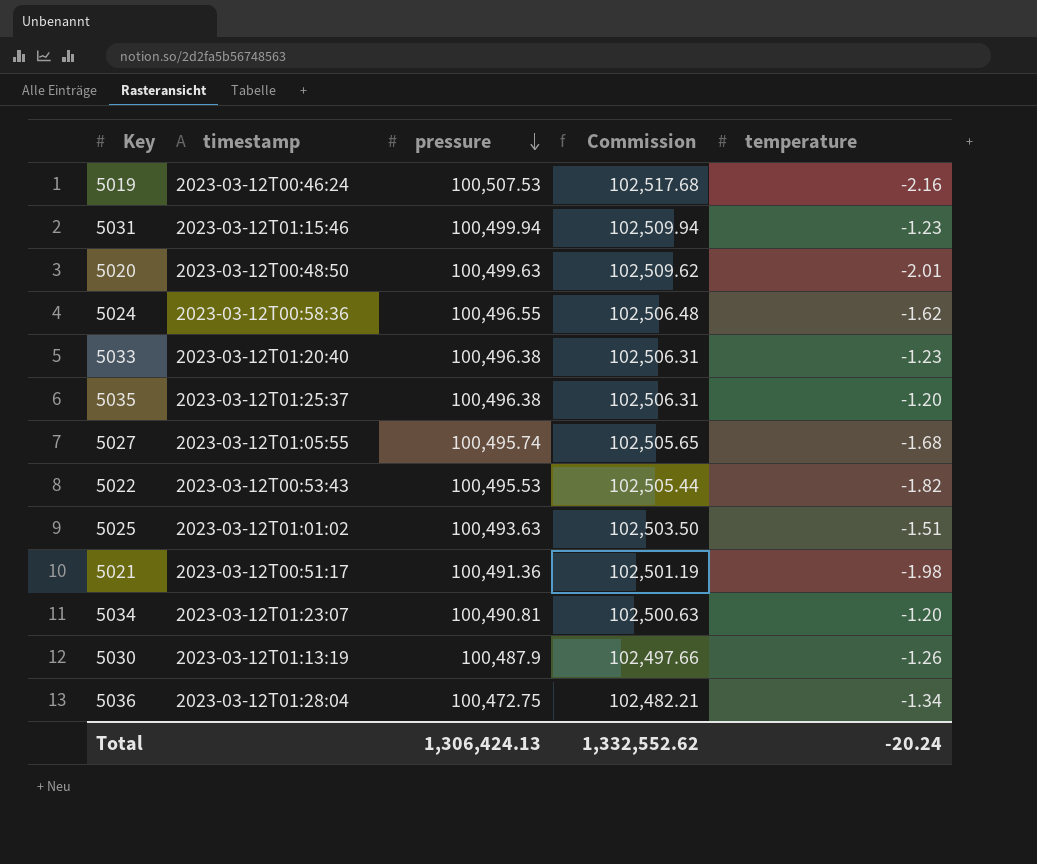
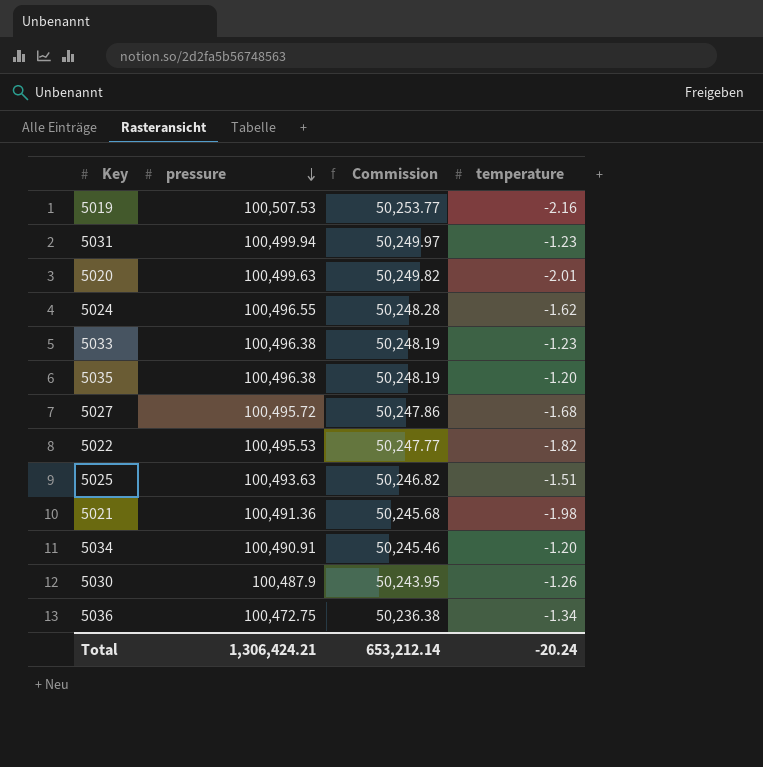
column timestamp | position: 2 -> none
column Commission | formula: [pressure] * 1.02 -> [pressure] * 0.5
5027 | pressure: 100,495.74 -> 100,495.72
5034 | pressure: 100,490.81 -> 100,490.91
Total | pressure: 1,306,424.13 -> 1,306,424.21
Total | Commission: 1,332,552.62 -> 653,212.14

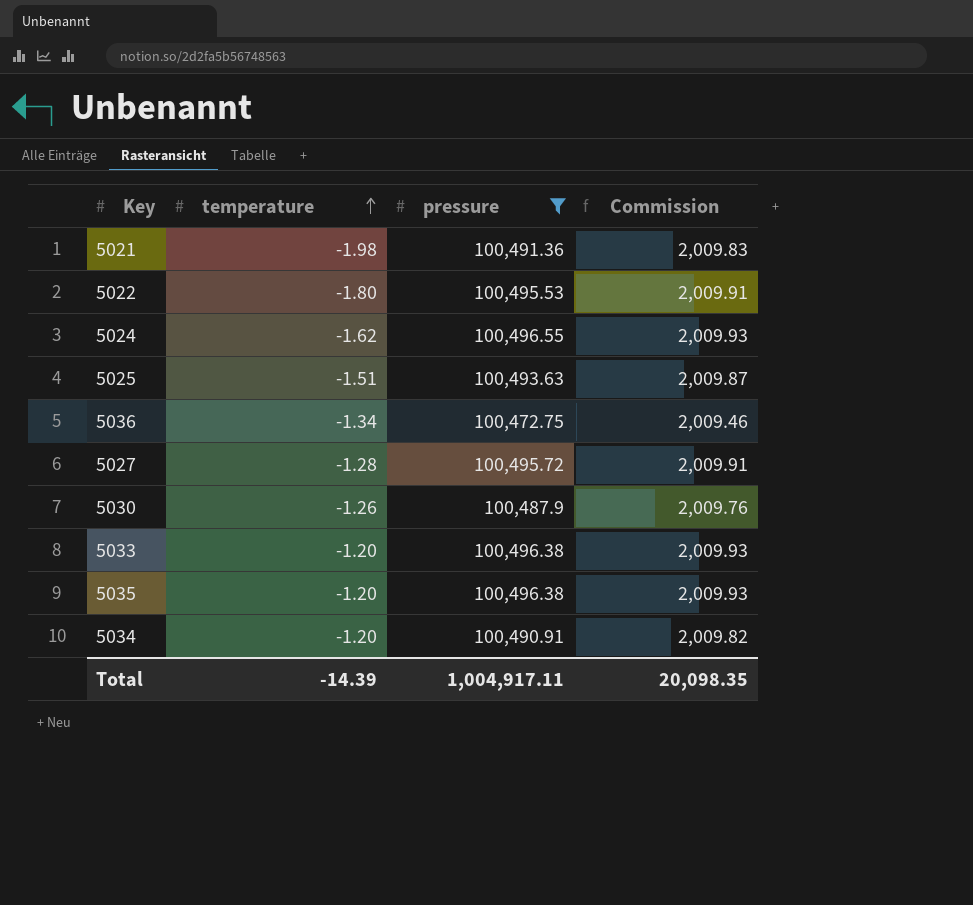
filter: none -> pressure <= 100,496.55
row order: pressure descending -> temperature ascending
column temperature | position: 4 -> 2
column Commission | formula: [pressure] * 0.5 -> [pressure] * 0.02
5022 | temperature: -1.82 -> -1.80
5027 | temperature: -1.68 -> -1.28
5033 | temperature: -1.23 -> -1.20
Total | temperature: -20.24 -> -14.39
Total | pressure: 1,306,424.21 -> 1,004,917.11
Total | Commission: 653,212.14 -> 20,098.35

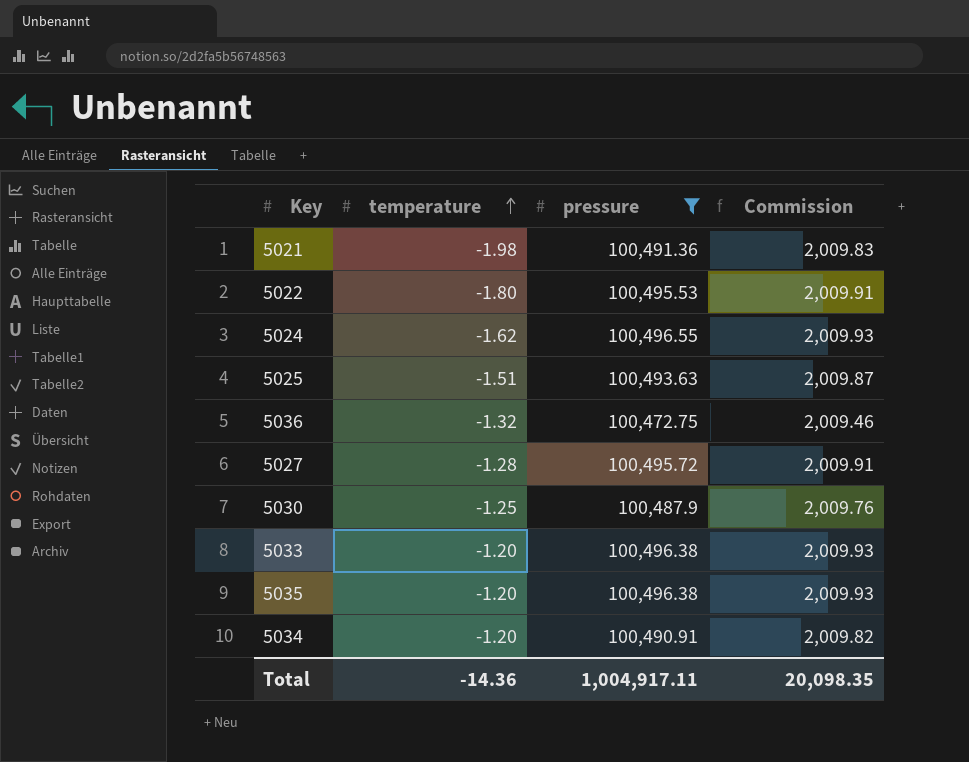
5036 | temperature: -1.34 -> -1.32
5030 | temperature: -1.26 -> -1.25
Total | temperature: -14.39 -> -14.36

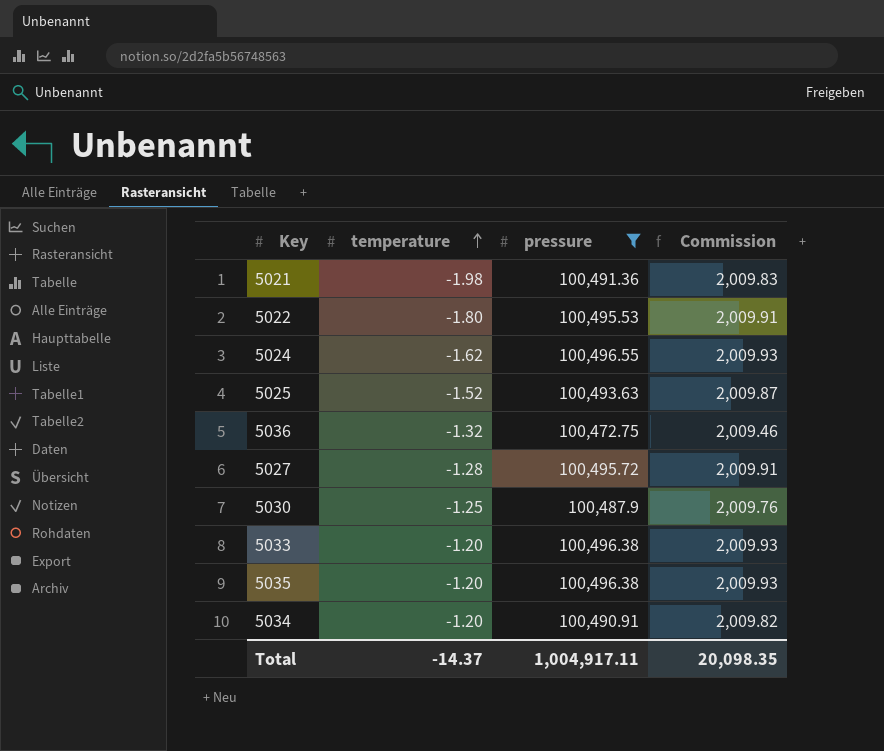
5025 | temperature: -1.51 -> -1.52
Total | temperature: -14.36 -> -14.37

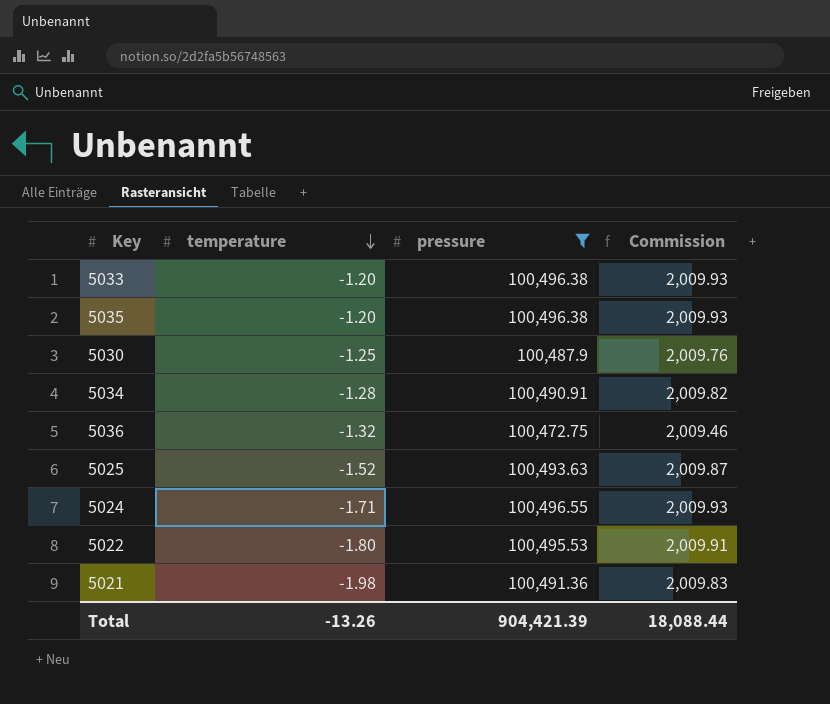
row order: temperature ascending -> temperature descending
row 5027: -1.28 | 100,495.72 | 2,009.91 -> none
5034 | temperature: -1.20 -> -1.28
5024 | temperature: -1.62 -> -1.71
Total | temperature: -14.37 -> -13.26
Total | pressure: 1,004,917.11 -> 904,421.39
Total | Commission: 20,098.35 -> 18,088.44

